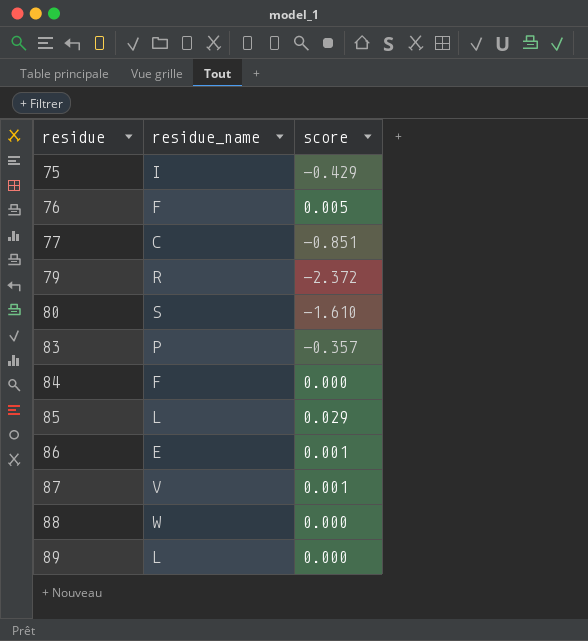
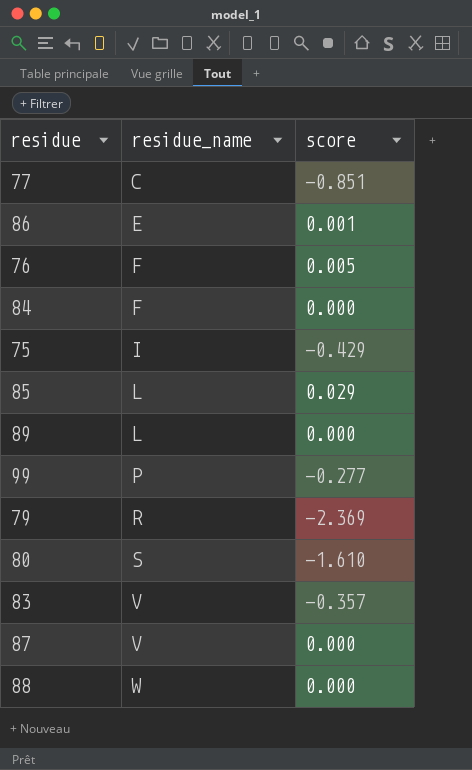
row order: residue ascending -> residue_name ascending
row 99: none -> P | -0.277
79 | score: -2.372 -> -2.369
83 | residue_name: P -> V
87 | score: 0.001 -> 0.000

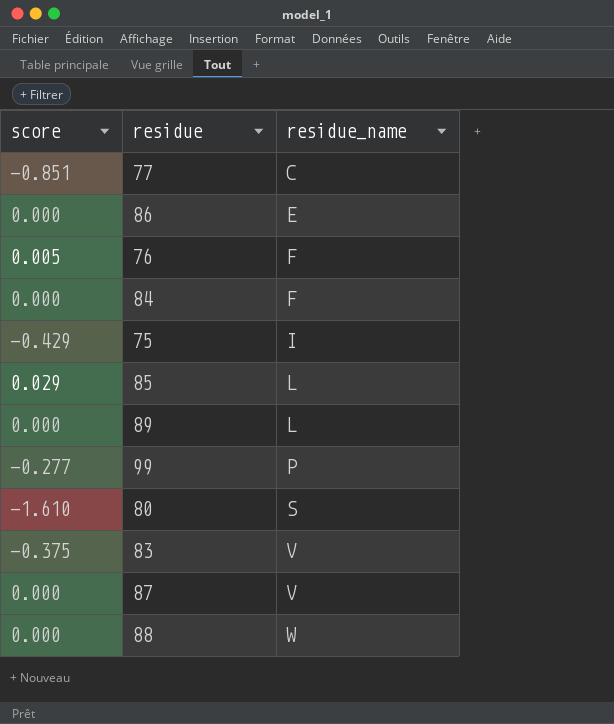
column score | position: 3 -> 1
row 79: R | -2.369 -> none
86 | score: 0.001 -> 0.000
83 | score: -0.357 -> -0.375

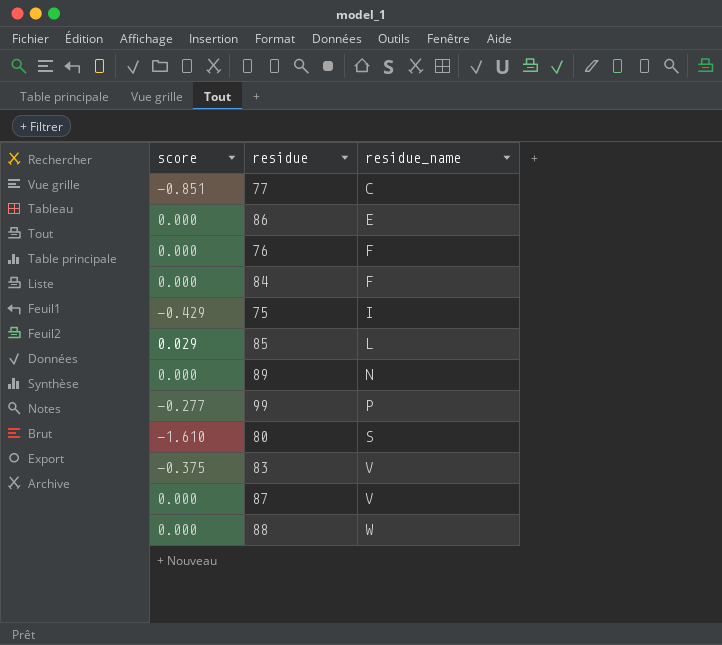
76 | score: 0.005 -> 0.000
89 | residue_name: L -> N

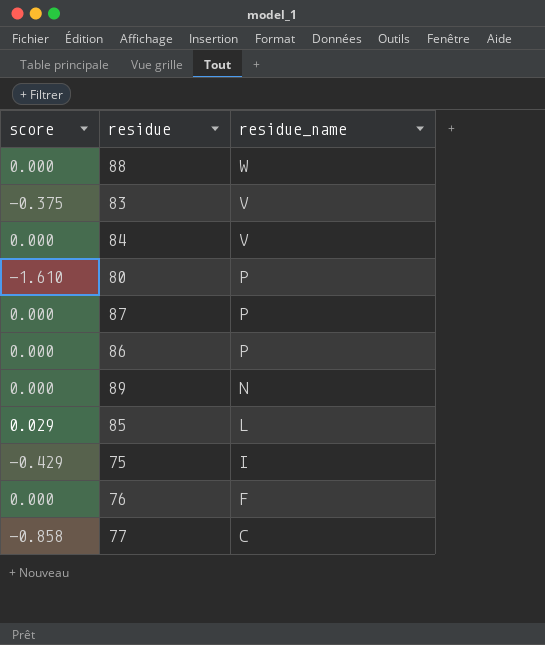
row order: residue_name ascending -> residue_name descending
row 99: -0.277 | P -> none
84 | residue_name: F -> V
80 | residue_name: S -> P
87 | residue_name: V -> P
86 | residue_name: E -> P
77 | score: -0.851 -> -0.858

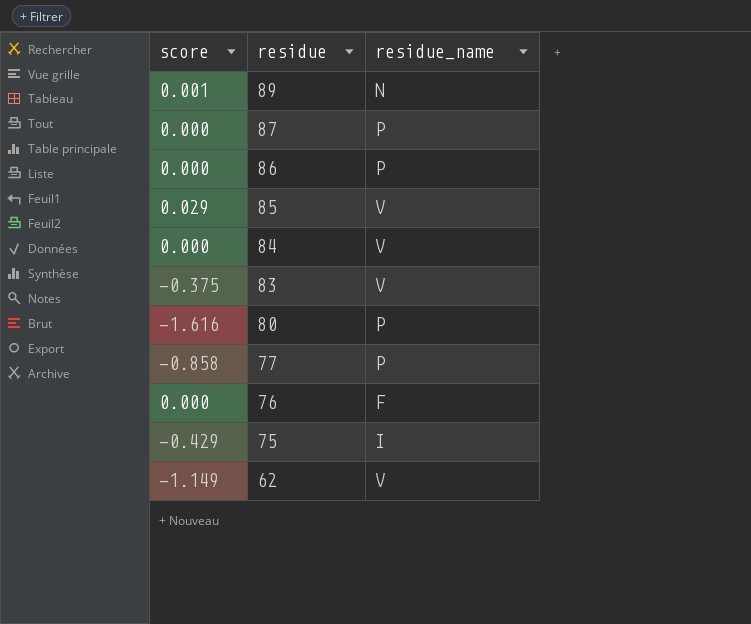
row order: residue_name descending -> residue descending
row 88: 0.000 | W -> none
89 | score: 0.000 -> 0.001
85 | residue_name: L -> V
80 | score: -1.610 -> -1.616
77 | residue_name: C -> P
row 62: none -> -1.149 | V

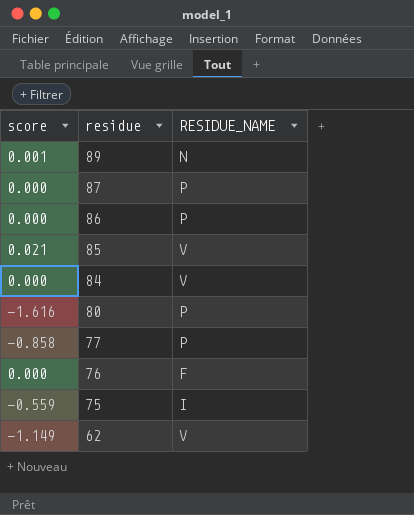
column name: residue_name -> RESIDUE_NAME
row 83: -0.375 | V -> none
85 | score: 0.029 -> 0.021
75 | score: -0.429 -> -0.559

